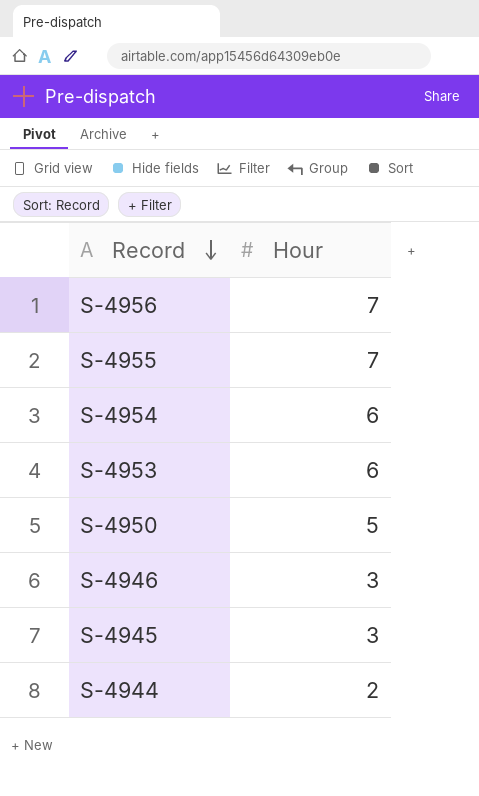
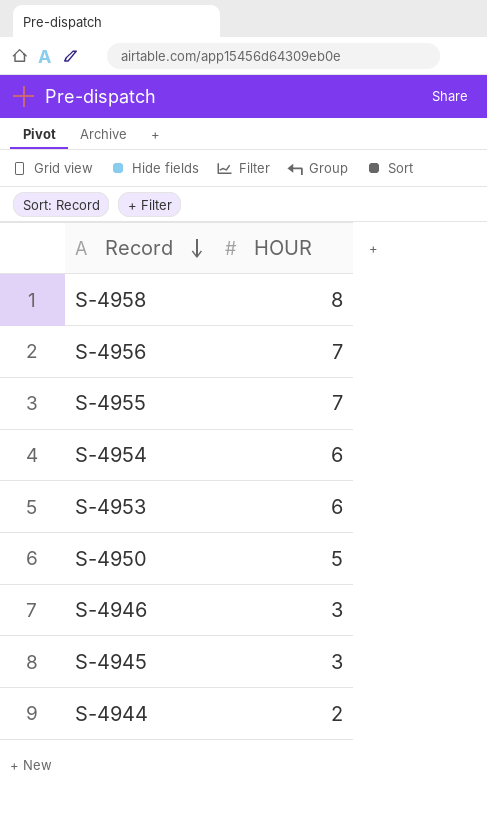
column name: Hour -> HOUR
row S-4958: none -> 8

